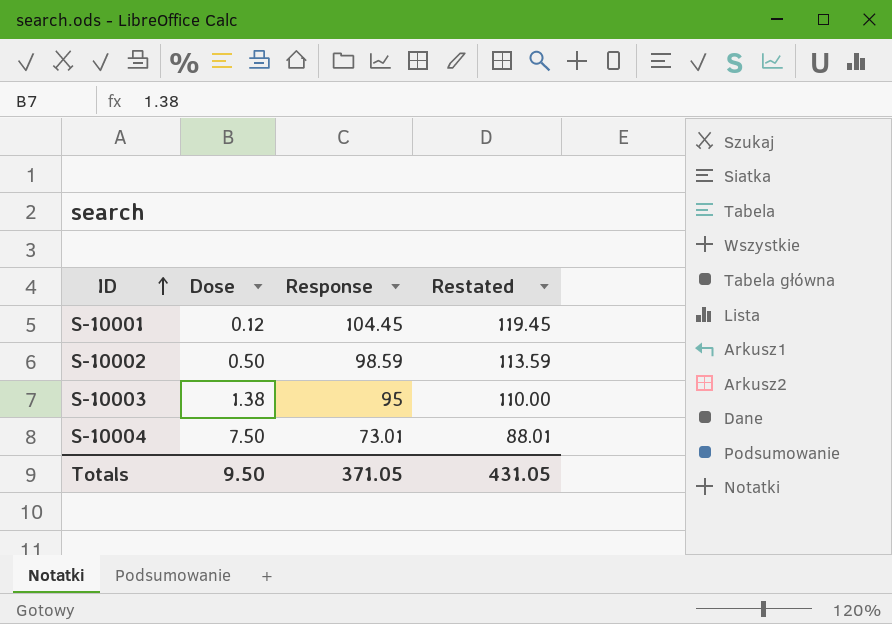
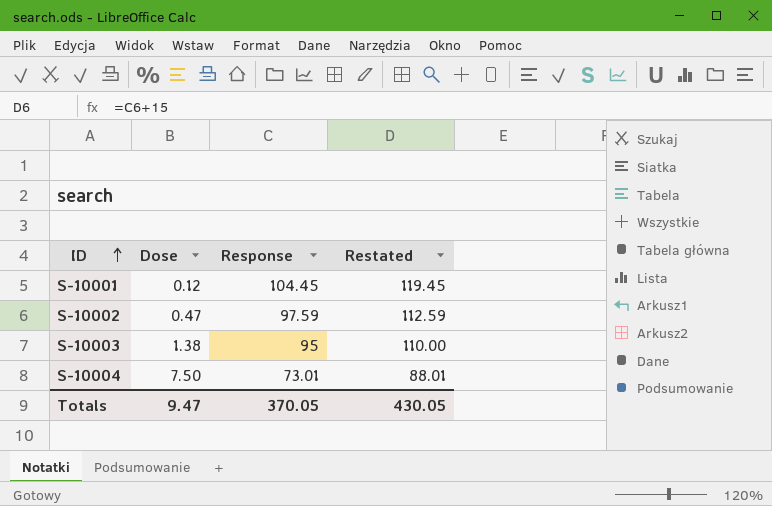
S-10002 | Dose: 0.50 -> 0.47
S-10002 | Response: 98.59 -> 97.59
S-10002 | Restated: 113.59 -> 112.59
Totals | Dose: 9.50 -> 9.47
Totals | Response: 371.05 -> 370.05
Totals | Restated: 431.05 -> 430.05

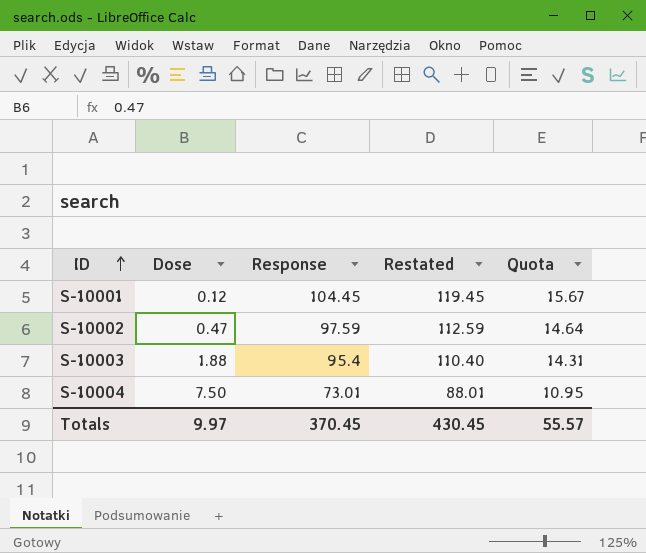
column Quota | formula: none -> [Response] * 0.15
S-10003 | Dose: 1.38 -> 1.88
S-10003 | Response: 95 -> 95.4
S-10003 | Restated: 110.00 -> 110.40
Totals | Dose: 9.47 -> 9.97
Totals | Response: 370.05 -> 370.45
Totals | Restated: 430.05 -> 430.45

